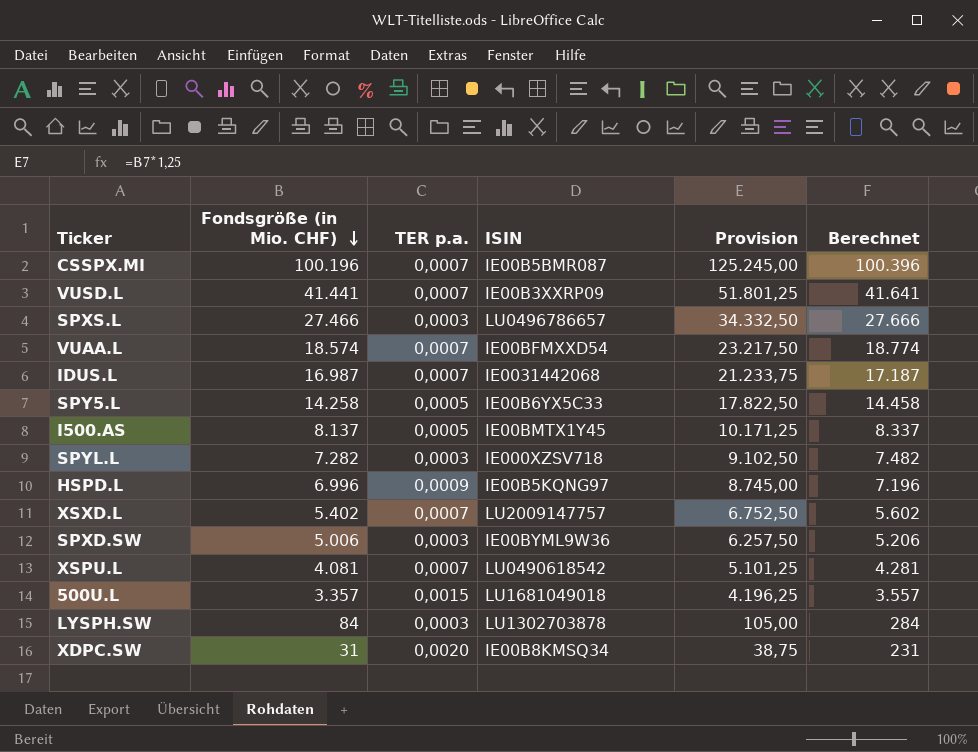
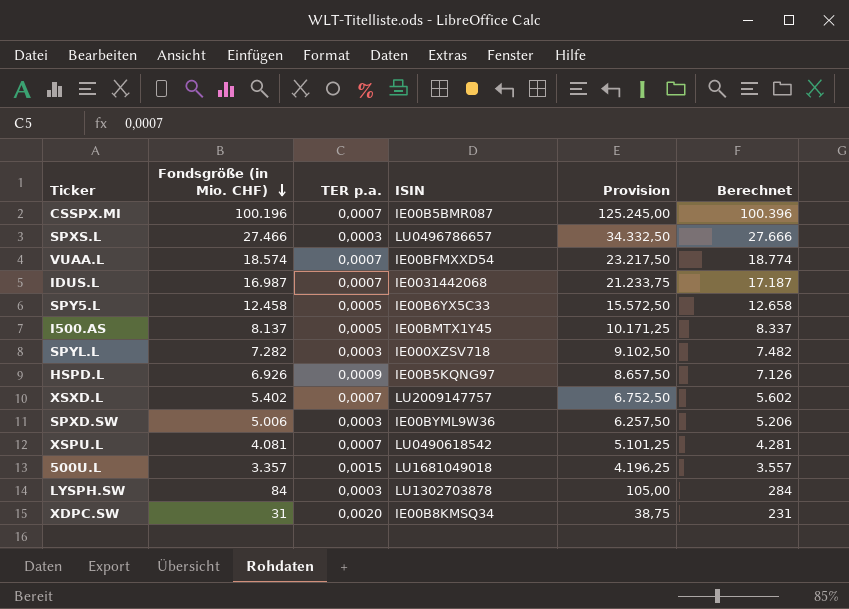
row VUSD.L: 41.441 | 0,0007 | IE00B3XXRP09 | 51.801,25 | 41.641 -> none
SPY5.L | Fondsgröße (in Mio. CHF): 14.258 -> 12.458
SPY5.L | Provision: 17.822,50 -> 15.572,50
SPY5.L | Berechnet: 14.458 -> 12.658
HSPD.L | Fondsgröße (in Mio. CHF): 6.996 -> 6.926
HSPD.L | Provision: 8.745,00 -> 8.657,50
HSPD.L | Berechnet: 7.196 -> 7.126

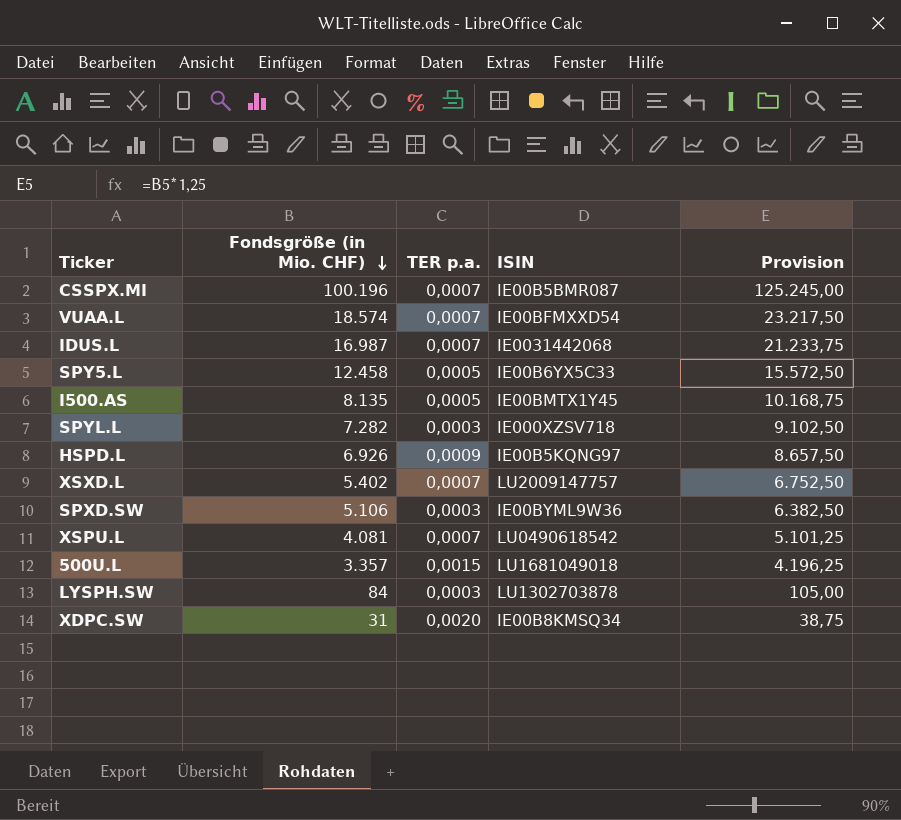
column Berechnet | formula: [Fondsgröße (in Mio. CHF)] + 200 -> none
row SPXS.L: 27.466 | 0,0003 | LU0496786657 | 34.332,50 | 27.666 -> none
I500.AS | Fondsgröße (in Mio. CHF): 8.137 -> 8.135
I500.AS | Provision: 10.171,25 -> 10.168,75
SPXD.SW | Fondsgröße (in Mio. CHF): 5.006 -> 5.106
SPXD.SW | Provision: 6.257,50 -> 6.382,50

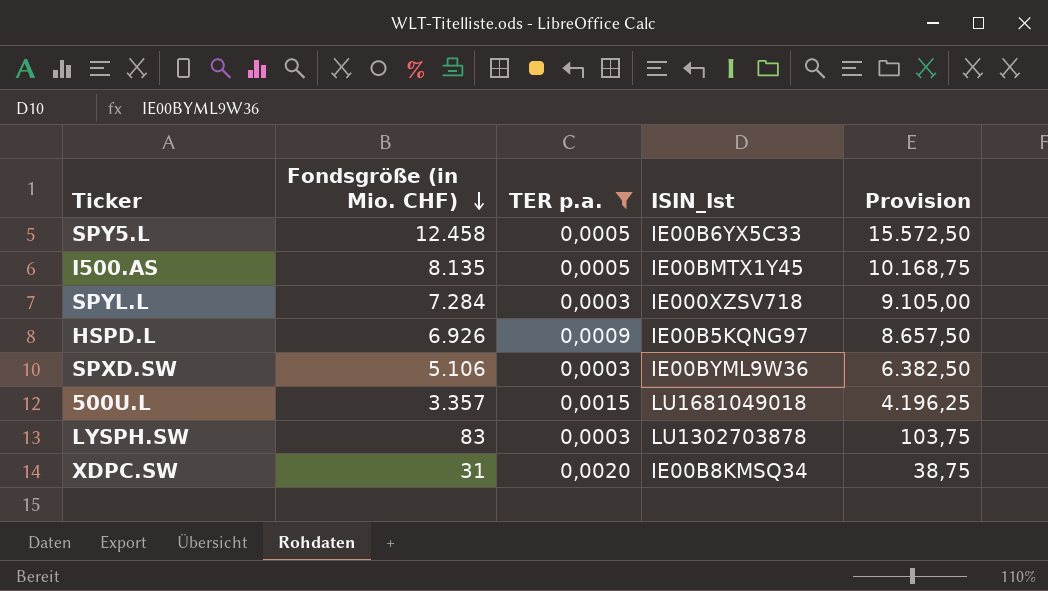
filter: none -> TER p.a. != 0,0007
column name: ISIN -> ISIN_Ist
SPYL.L | Fondsgröße (in Mio. CHF): 7.282 -> 7.284
SPYL.L | Provision: 9.102,50 -> 9.105,00
LYSPH.SW | Fondsgröße (in Mio. CHF): 84 -> 83
LYSPH.SW | Provision: 105,00 -> 103,75

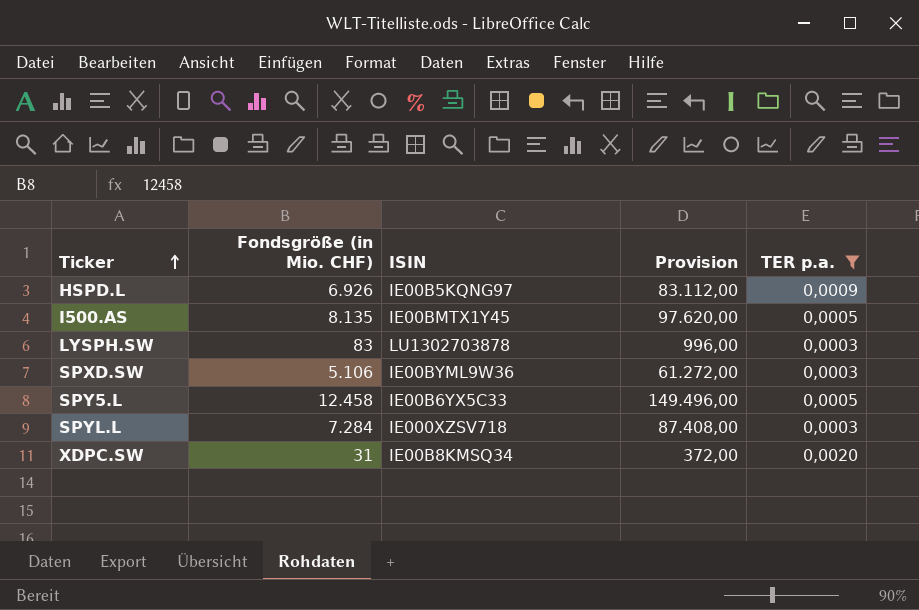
row order: Fondsgröße (in Mio. CHF) descending -> Ticker ascending
column name: ISIN_Ist -> ISIN
column Provision | formula: [Fondsgröße (in Mio. CHF)] * 1,25 -> [Fondsgröße (in Mio. CHF)] * 12
column TER p.a. | position: 3 -> 5
row 500U.L: 3.357 | 0,0015 | LU1681049018 | 4.196,25 -> none

